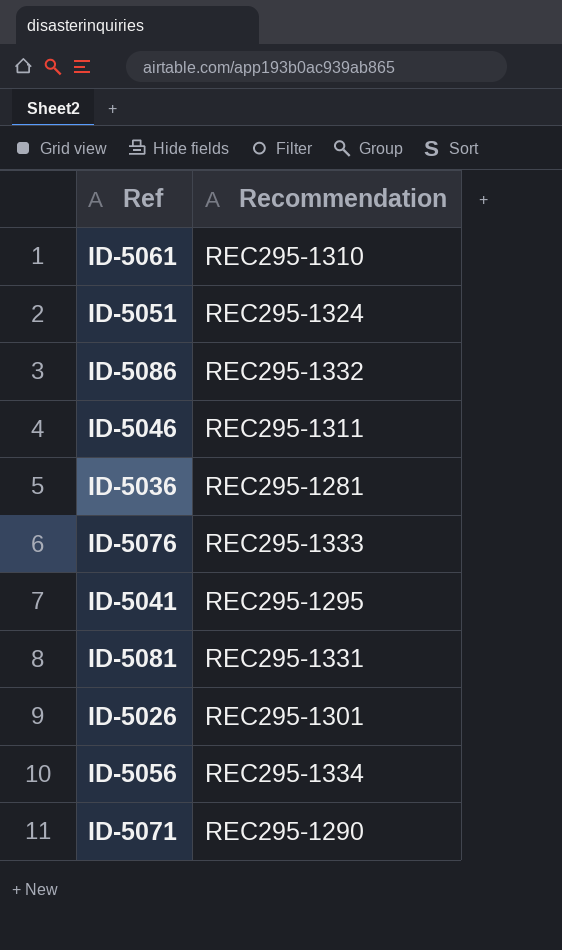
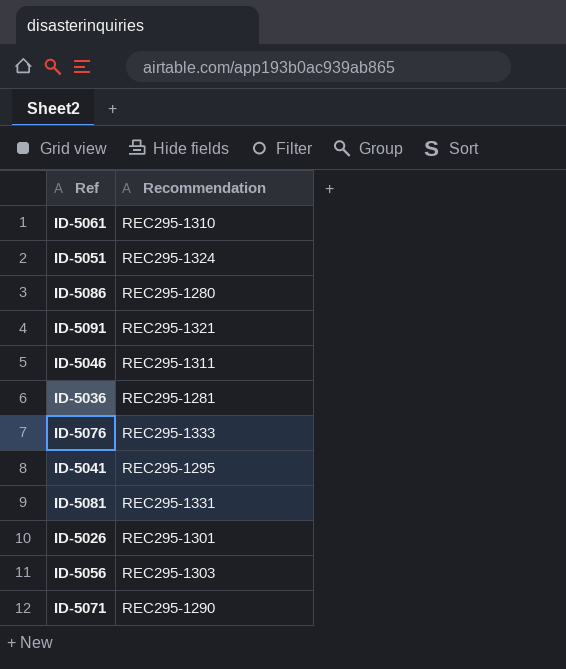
ID-5086 | Recommendation: REC295-1332 -> REC295-1280
row ID-5091: none -> REC295-1321
ID-5056 | Recommendation: REC295-1334 -> REC295-1303

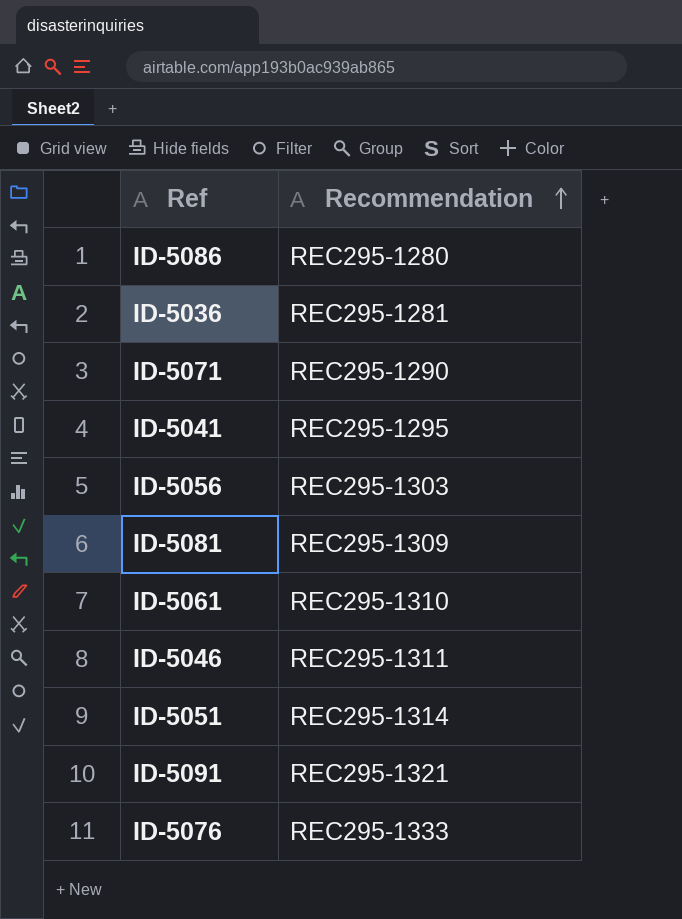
row order: none -> Recommendation ascending
row ID-5026: REC295-1301 -> none
ID-5081 | Recommendation: REC295-1331 -> REC295-1309
ID-5051 | Recommendation: REC295-1324 -> REC295-1314

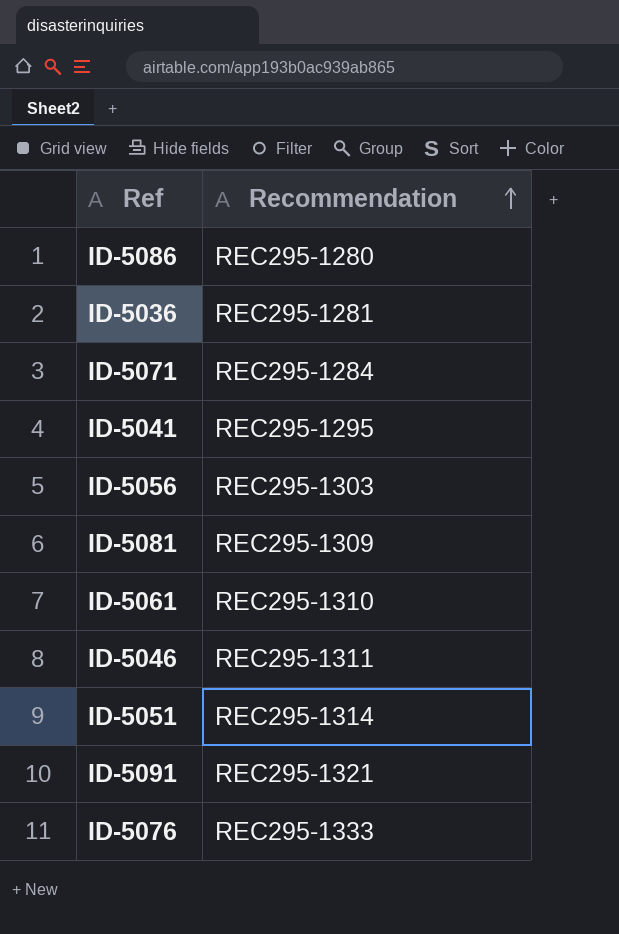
ID-5071 | Recommendation: REC295-1290 -> REC295-1284

